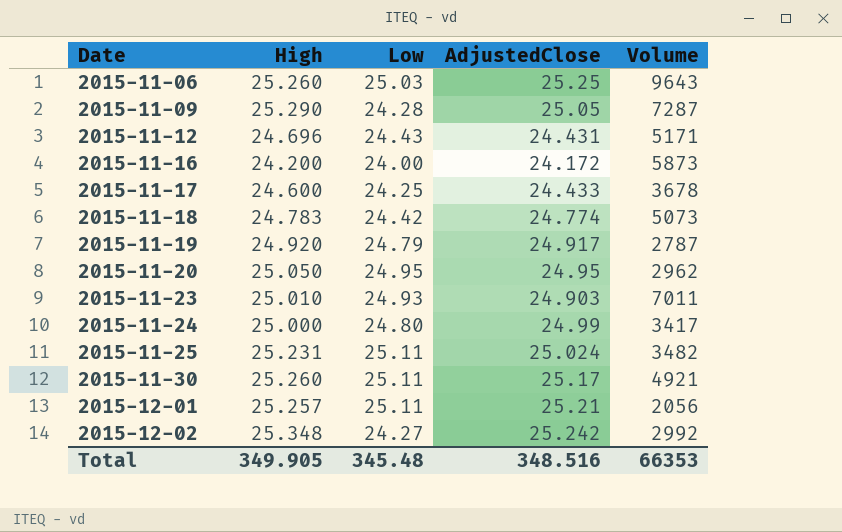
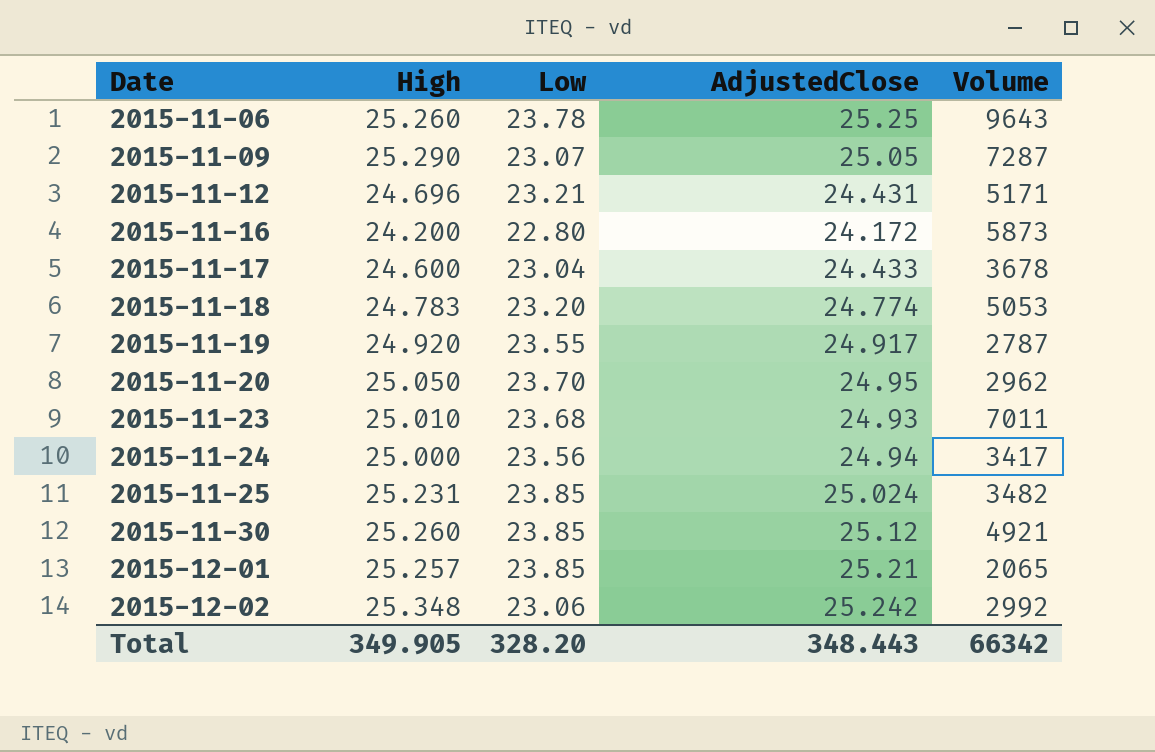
2015-11-06 | Low: 25.03 -> 23.78
2015-11-09 | Low: 24.28 -> 23.07
2015-11-12 | Low: 24.43 -> 23.21
2015-11-16 | Low: 24.00 -> 22.80
2015-11-17 | Low: 24.25 -> 23.04
2015-11-18 | Low: 24.42 -> 23.20
2015-11-18 | Volume: 5073 -> 5053
2015-11-19 | Low: 24.79 -> 23.55
2015-11-20 | Low: 24.95 -> 23.70
2015-11-23 | Low: 24.93 -> 23.68
2015-11-23 | AdjustedClose: 24.903 -> 24.93
2015-11-24 | Low: 24.80 -> 23.56
2015-11-24 | AdjustedClose: 24.99 -> 24.94
2015-11-25 | Low: 25.11 -> 23.85
2015-11-30 | Low: 25.11 -> 23.85
2015-11-30 | AdjustedClose: 25.17 -> 25.12
2015-12-01 | Low: 25.11 -> 23.85
2015-12-01 | Volume: 2056 -> 2065
2015-12-02 | Low: 24.27 -> 23.06
Total | Low: 345.48 -> 328.20
Total | AdjustedClose: 348.516 -> 348.443
Total | Volume: 66353 -> 66342

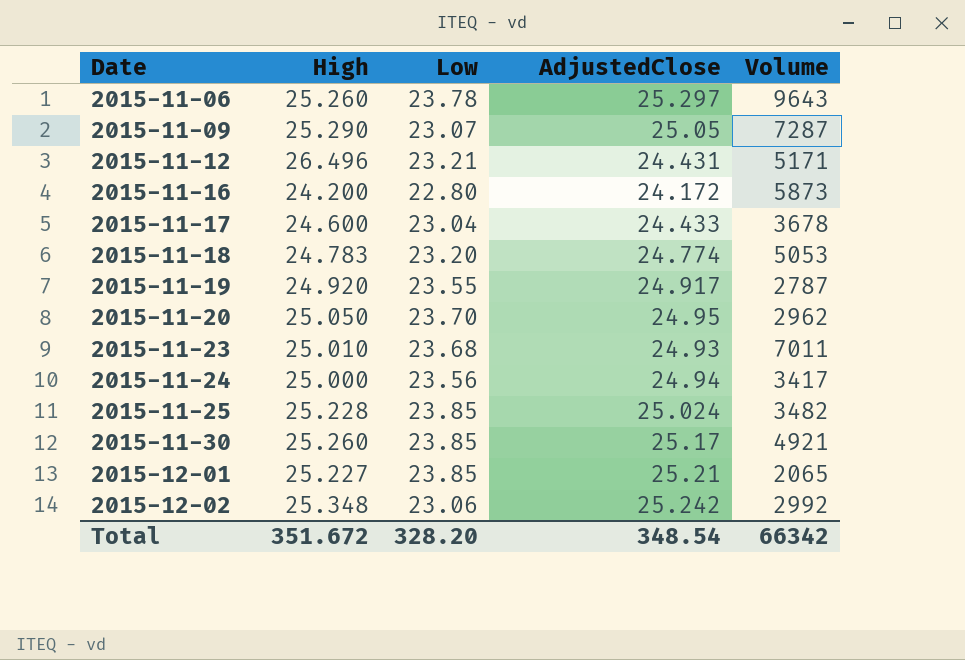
2015-11-06 | AdjustedClose: 25.25 -> 25.297
2015-11-12 | High: 24.696 -> 26.496
2015-11-25 | High: 25.231 -> 25.228
2015-11-30 | AdjustedClose: 25.12 -> 25.17
2015-12-01 | High: 25.257 -> 25.227
Total | High: 349.905 -> 351.672
Total | AdjustedClose: 348.443 -> 348.54

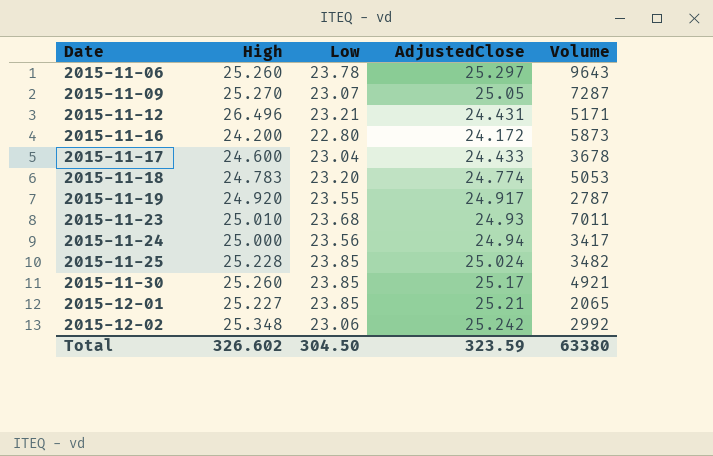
row 2015-11-20: 25.050 | 23.70 | 24.95 | 2962 -> none
2015-11-09 | High: 25.290 -> 25.270
Total | High: 351.672 -> 326.602
Total | Low: 328.20 -> 304.50
Total | AdjustedClose: 348.54 -> 323.59
Total | Volume: 66342 -> 63380

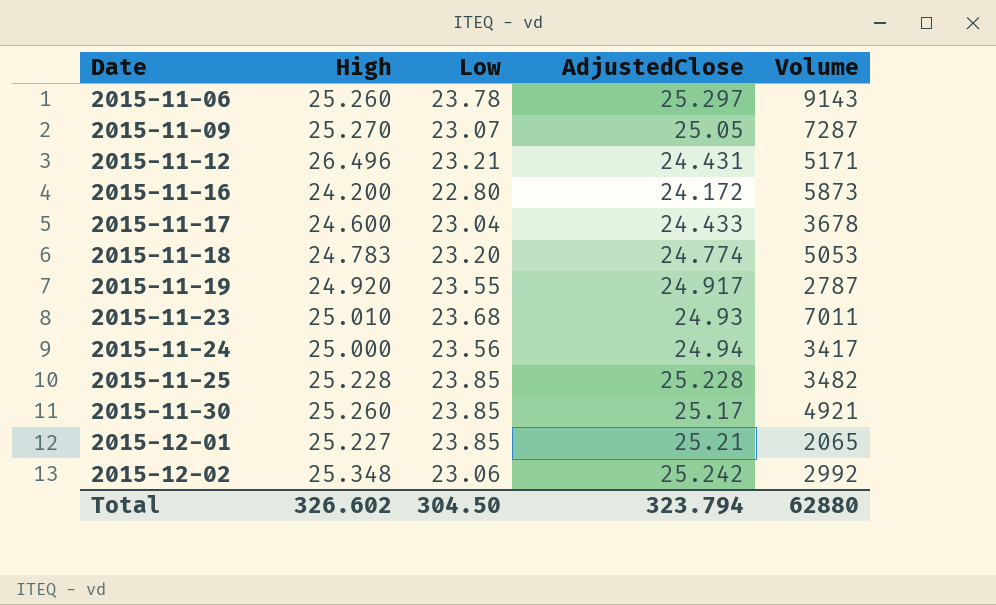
2015-11-06 | Volume: 9643 -> 9143
2015-11-25 | AdjustedClose: 25.024 -> 25.228
Total | AdjustedClose: 323.59 -> 323.794
Total | Volume: 63380 -> 62880

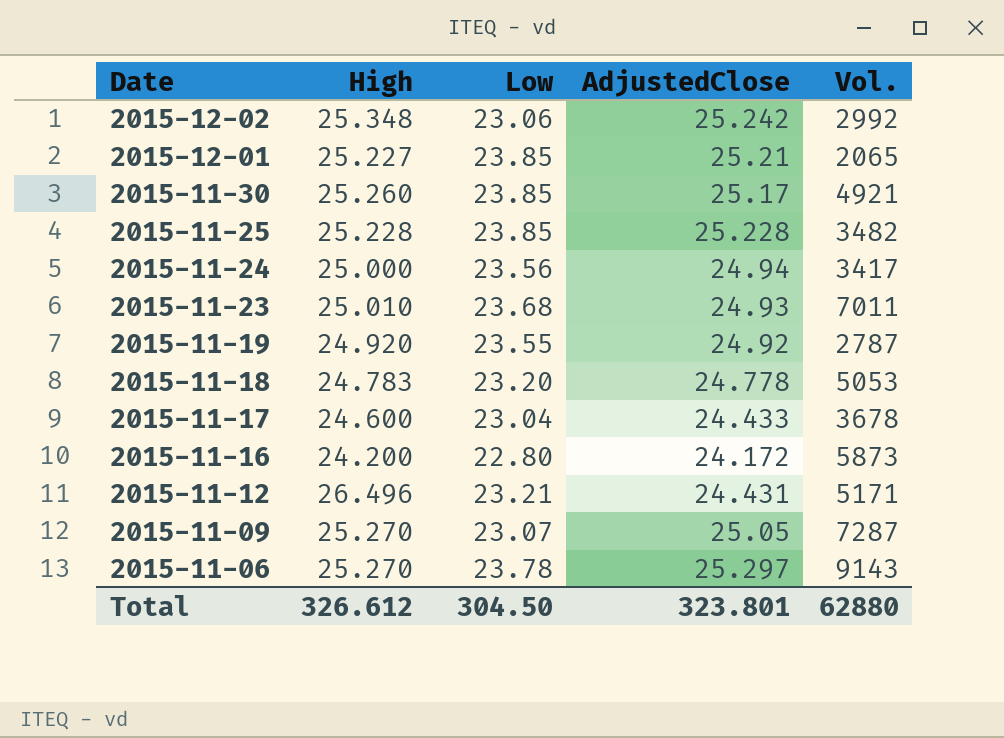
row order: Date ascending -> Date descending
column name: Volume -> Vol.
2015-11-19 | AdjustedClose: 24.917 -> 24.92
2015-11-18 | AdjustedClose: 24.774 -> 24.778
2015-11-06 | High: 25.260 -> 25.270
Total | High: 326.602 -> 326.612
Total | AdjustedClose: 323.794 -> 323.801

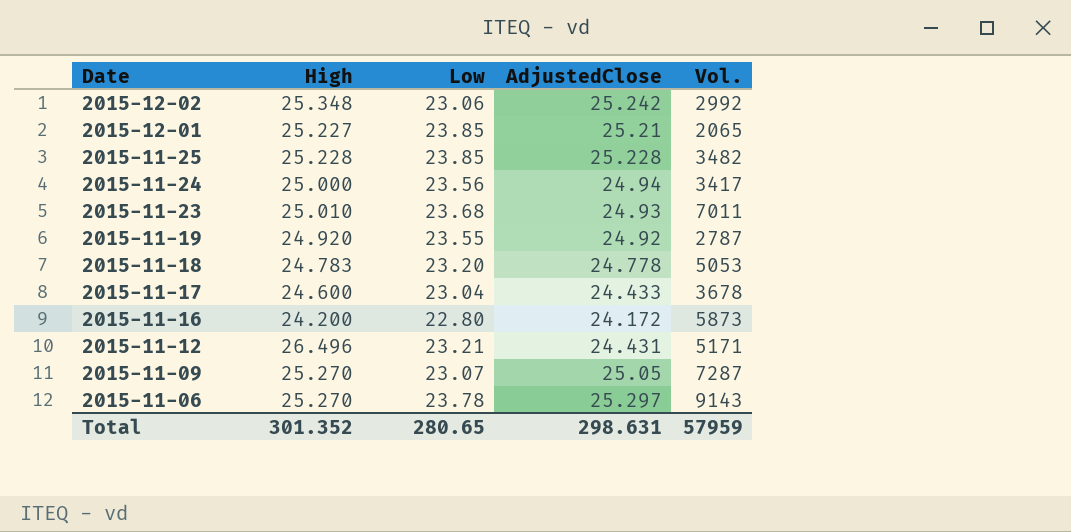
row 2015-11-30: 25.260 | 23.85 | 25.17 | 4921 -> none
Total | High: 326.612 -> 301.352
Total | Low: 304.50 -> 280.65
Total | AdjustedClose: 323.801 -> 298.631
Total | Vol.: 62880 -> 57959

